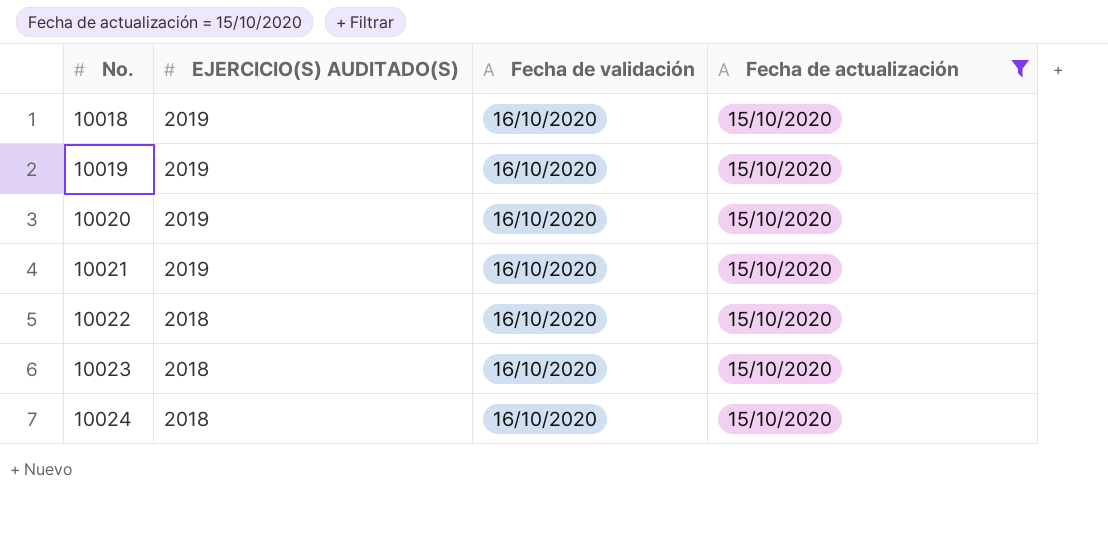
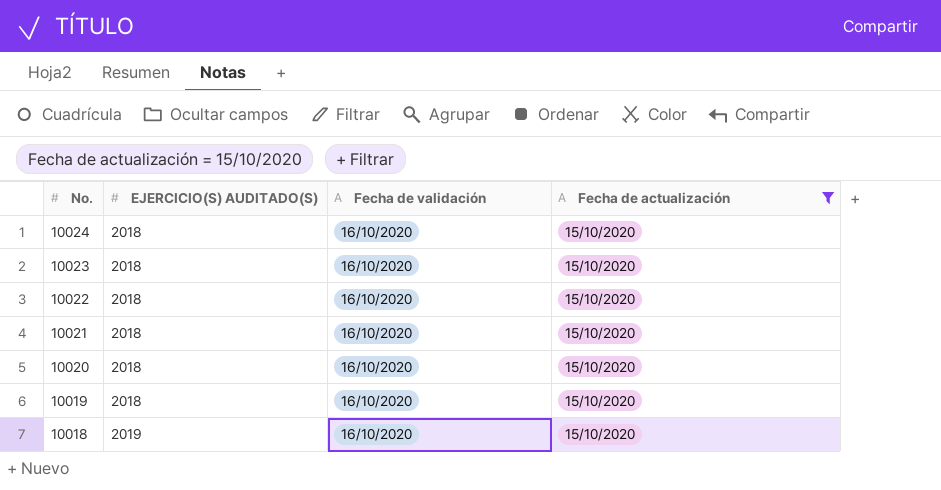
row order: No. ascending -> No. descending
10021 | EJERCICIO(S) AUDITADO(S): 2019 -> 2018
10020 | EJERCICIO(S) AUDITADO(S): 2019 -> 2018
10019 | EJERCICIO(S) AUDITADO(S): 2019 -> 2018

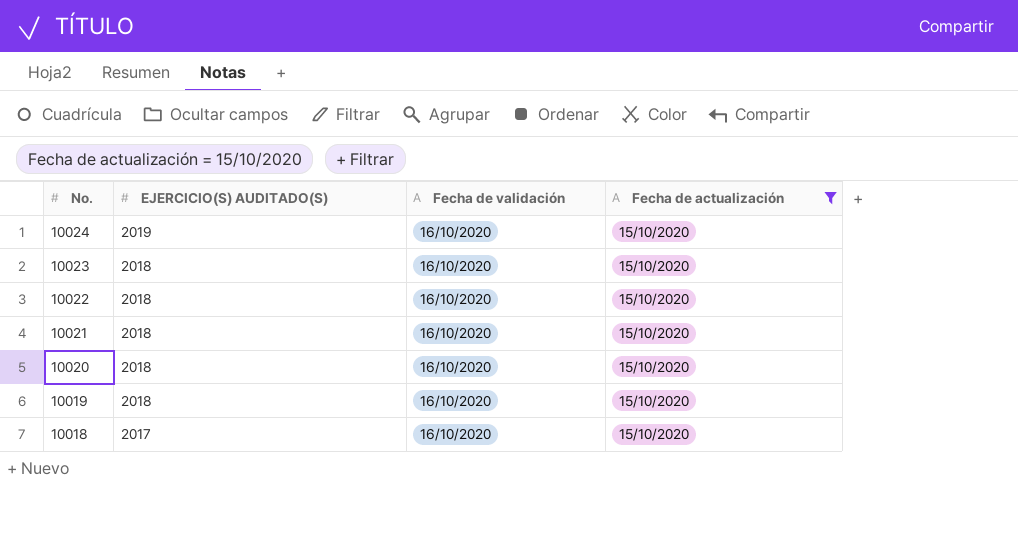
10024 | EJERCICIO(S) AUDITADO(S): 2018 -> 2019
10018 | EJERCICIO(S) AUDITADO(S): 2019 -> 2017

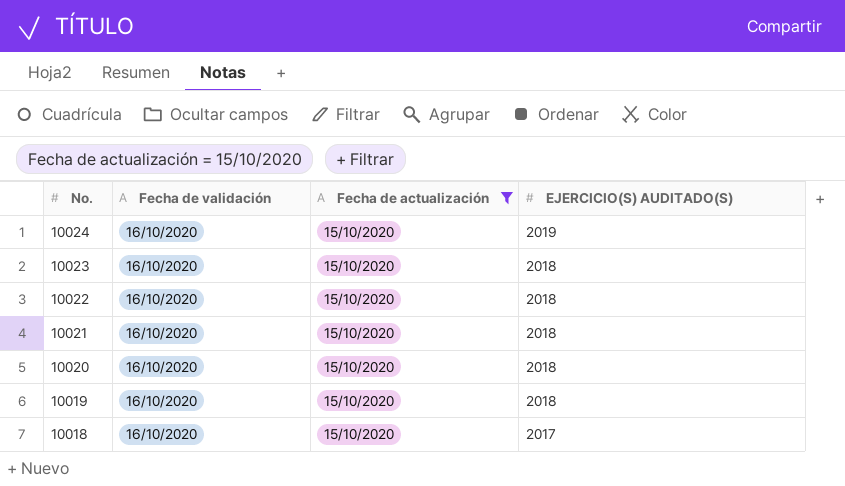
column EJERCICIO(S) AUDITADO(S) | position: 2 -> 4

